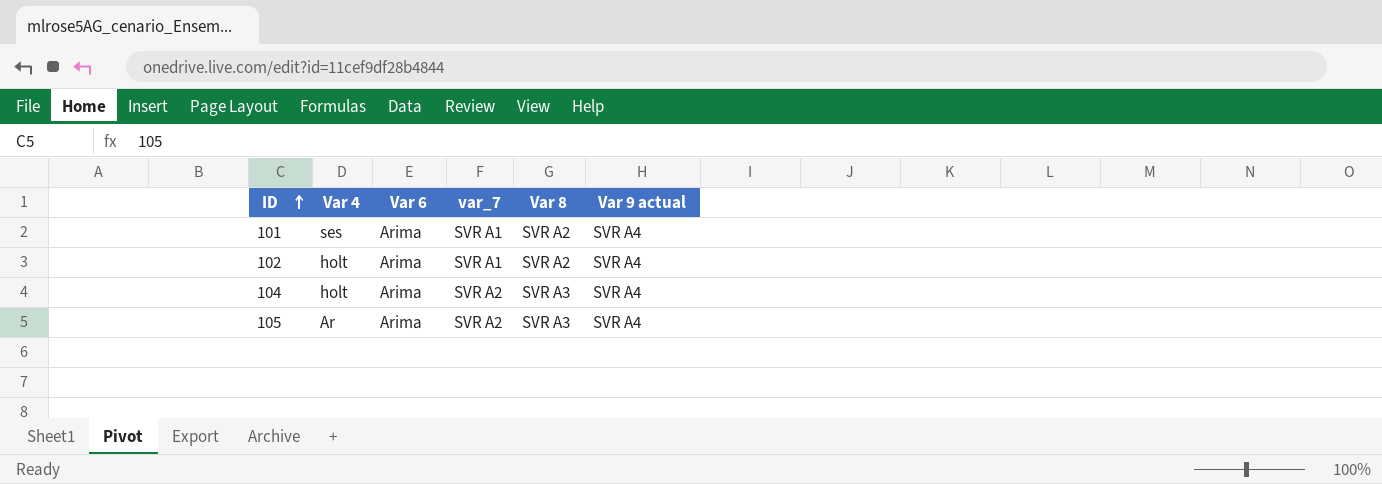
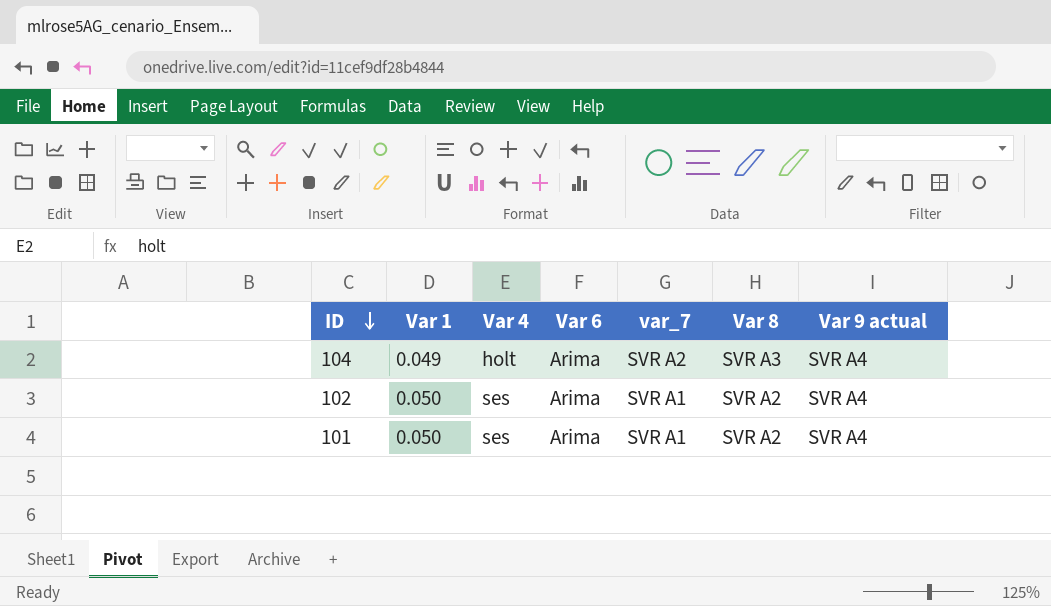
row order: ID ascending -> ID descending
column Var 1 | position: none -> 2
row 105: Ar | Arima | SVR A2 | SVR A3 | SVR A4 -> none
102 | Var 4: holt -> ses

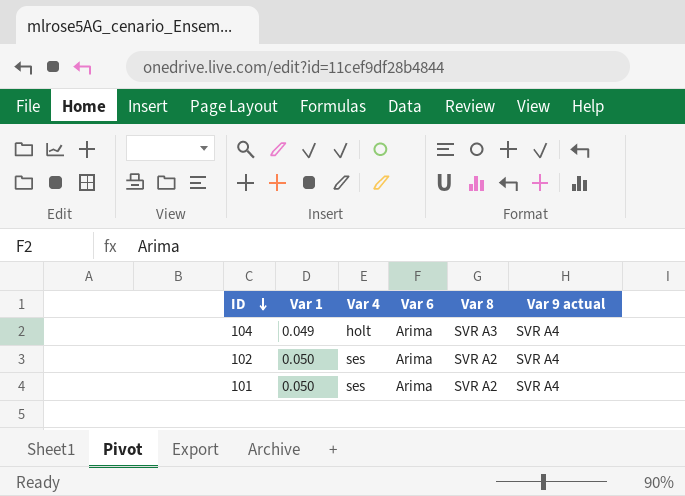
column var_7 | position: 5 -> none

